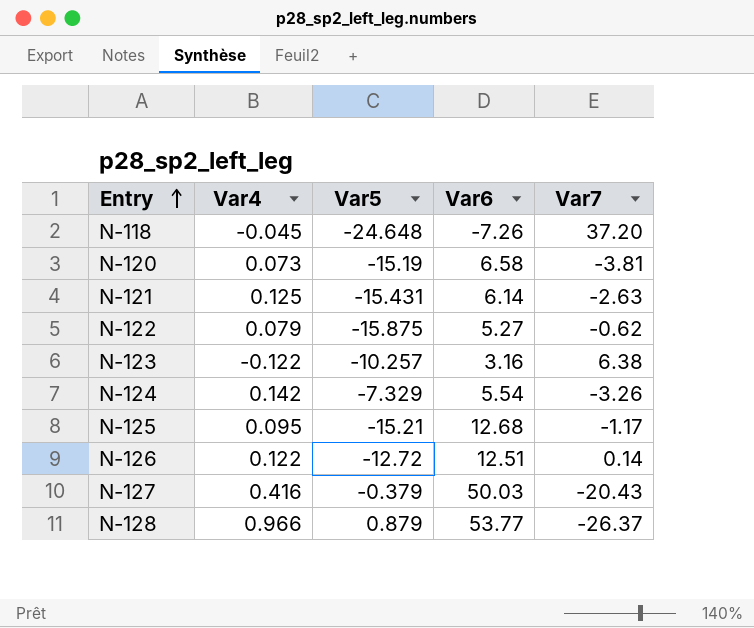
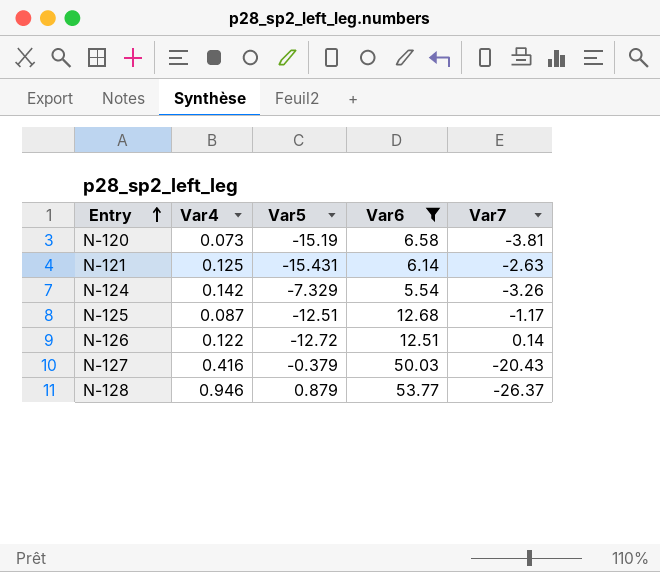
filter: none -> Var6 >= 5.54
N-125 | Var4: 0.095 -> 0.087
N-125 | Var5: -15.21 -> -12.51
N-128 | Var4: 0.966 -> 0.946

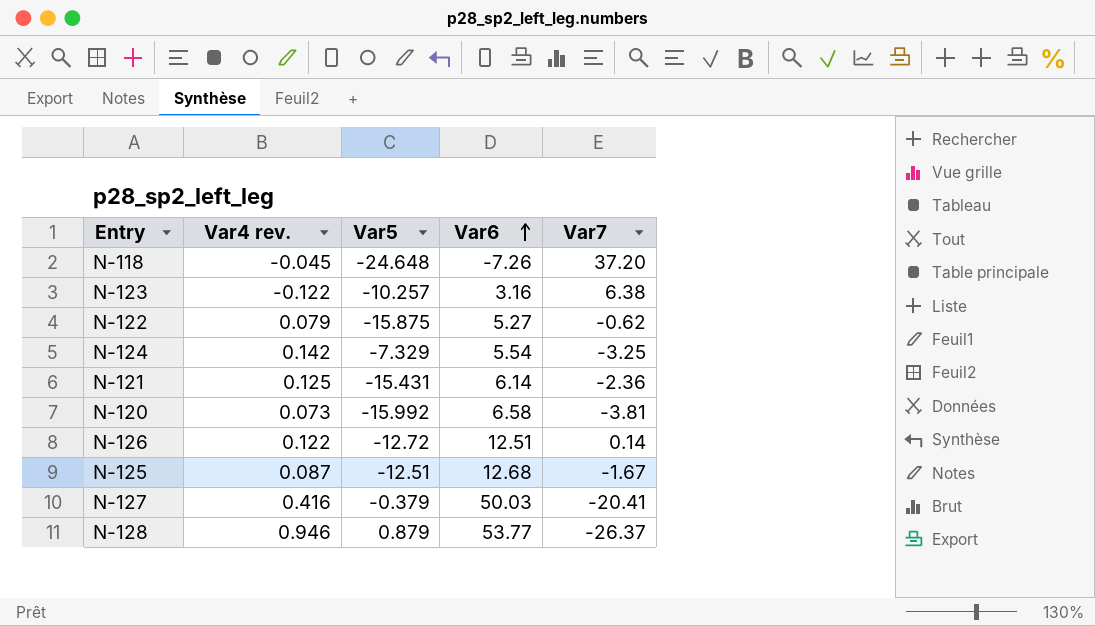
filter: Var6 >= 5.54 -> none
row order: Entry ascending -> Var6 ascending
column name: Var4 -> Var4 rev.
N-124 | Var7: -3.26 -> -3.25
N-121 | Var7: -2.63 -> -2.36
N-120 | Var5: -15.19 -> -15.992
N-125 | Var7: -1.17 -> -1.67
N-127 | Var7: -20.43 -> -20.41

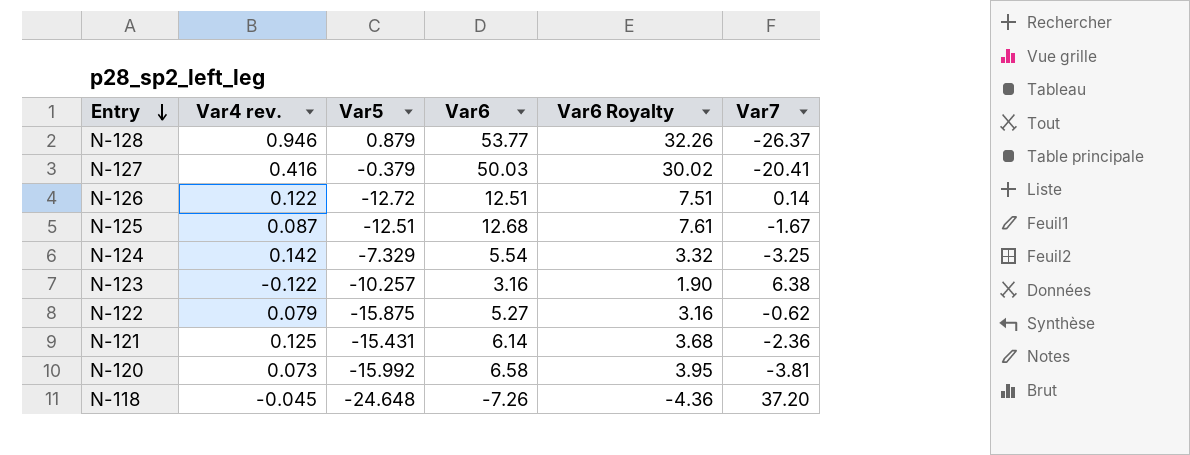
row order: Var6 ascending -> Entry descending
column Var6 Royalty | formula: none -> [Var6] * 0.6

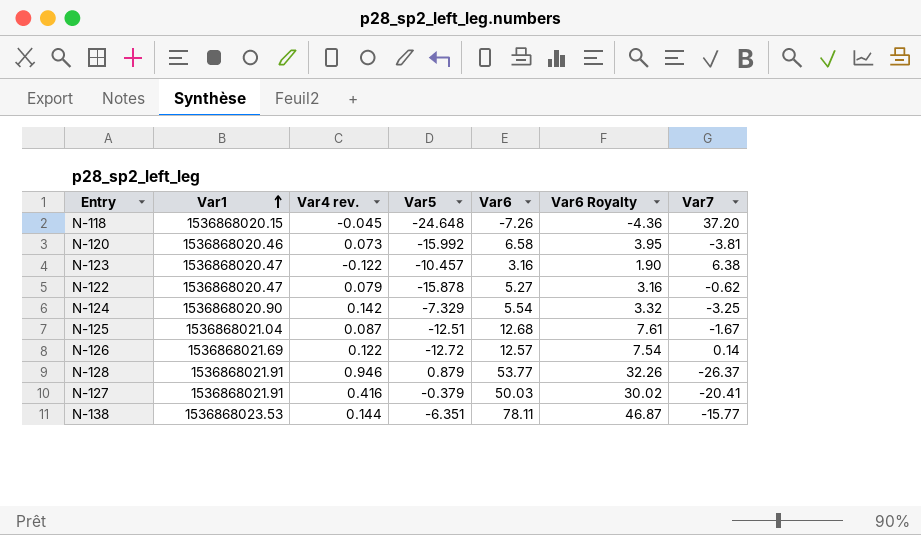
row order: Entry descending -> Var1 ascending
column Var1 | position: none -> 2
row N-121: 0.125 | -15.431 | 6.14 | 3.68 | -2.36 -> none
N-123 | Var5: -10.257 -> -10.457
N-122 | Var5: -15.875 -> -15.878
N-126 | Var6: 12.51 -> 12.57
N-126 | Var6 Royalty: 7.51 -> 7.54
row N-138: none -> 1536868023.53 | 0.144 | -6.351 | 78.11 | 46.87 | -15.77

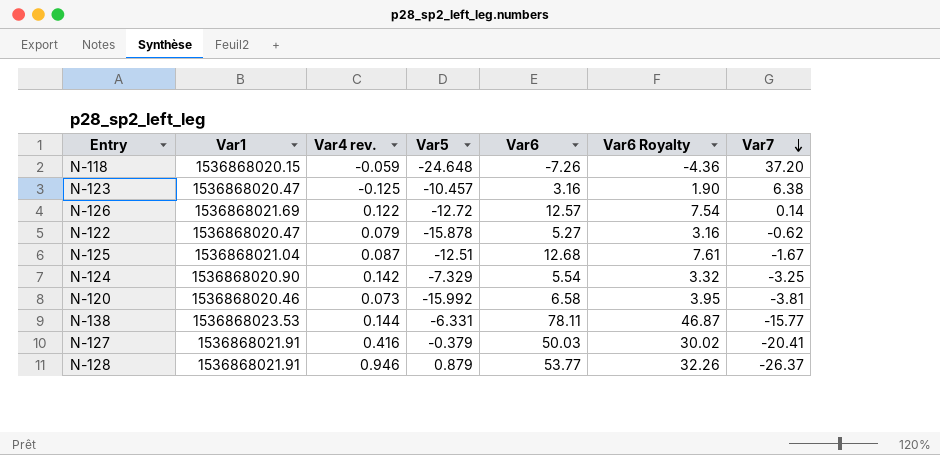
row order: Var1 ascending -> Var7 descending
N-118 | Var4 rev.: -0.045 -> -0.059
N-123 | Var4 rev.: -0.122 -> -0.125
N-138 | Var5: -6.351 -> -6.331

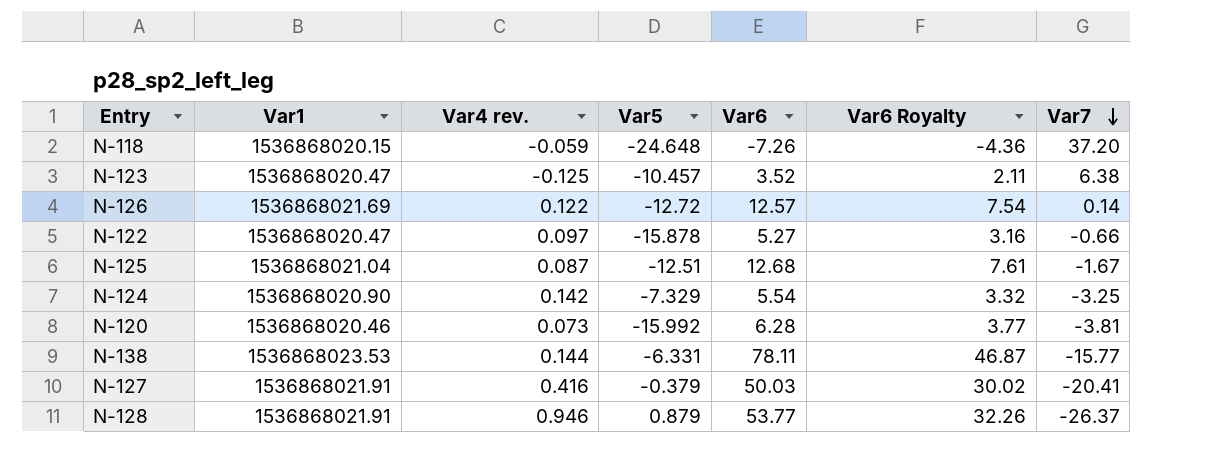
N-123 | Var6: 3.16 -> 3.52
N-123 | Var6 Royalty: 1.90 -> 2.11
N-122 | Var4 rev.: 0.079 -> 0.097
N-122 | Var7: -0.62 -> -0.66
N-120 | Var6: 6.58 -> 6.28
N-120 | Var6 Royalty: 3.95 -> 3.77

